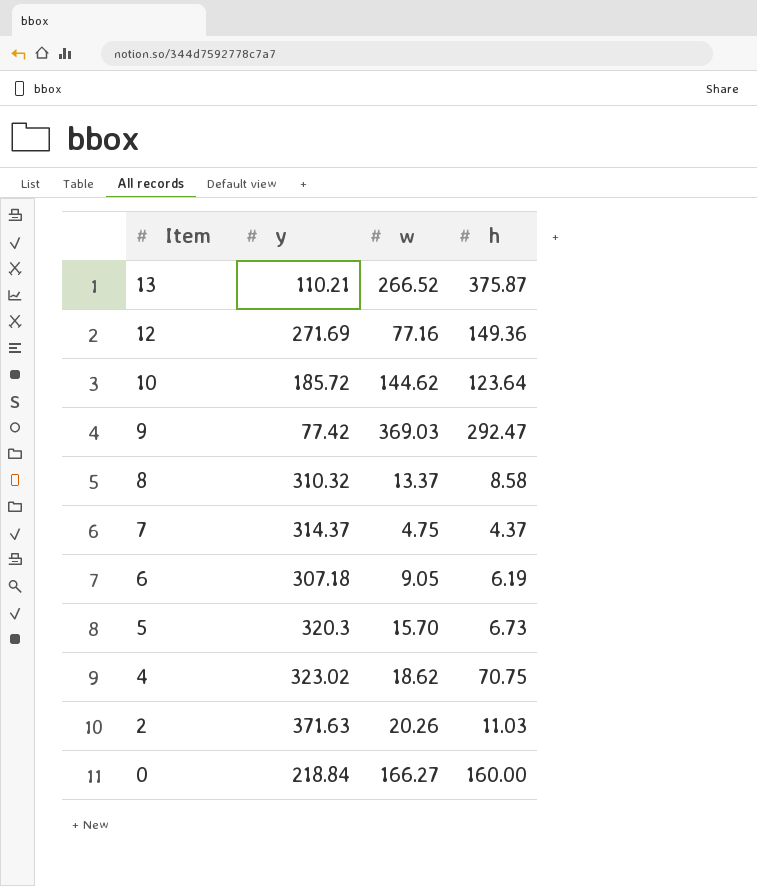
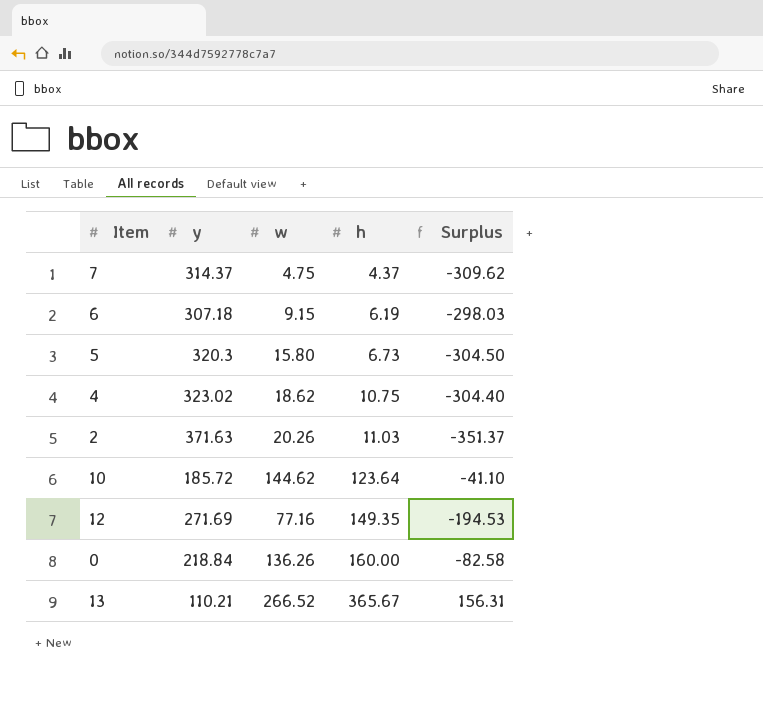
row order: Item descending -> h ascending
column Surplus | formula: none -> [w] - [y]
row 9: 77.42 | 369.03 | 292.47 -> none
row 8: 310.32 | 13.37 | 8.58 -> none
6 | w: 9.05 -> 9.15
5 | w: 15.70 -> 15.80
4 | h: 70.75 -> 10.75
12 | h: 149.36 -> 149.35
0 | w: 166.27 -> 136.26
13 | h: 375.87 -> 365.67

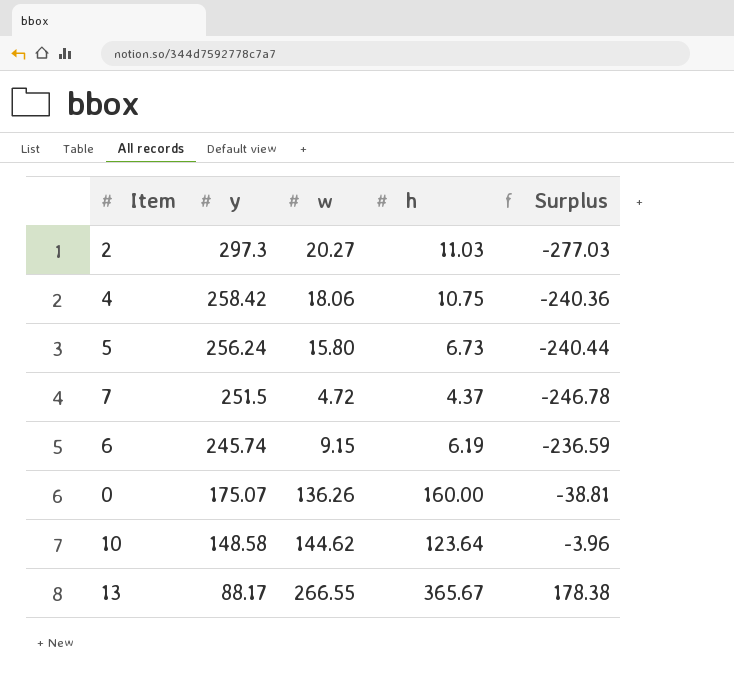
row order: h ascending -> y descending
row 12: 271.69 | 77.16 | 149.35 | -194.53 -> none
2 | y: 371.63 -> 297.3
2 | w: 20.26 -> 20.27
2 | Surplus: -351.37 -> -277.03
4 | y: 323.02 -> 258.42
4 | w: 18.62 -> 18.06
4 | Surplus: -304.40 -> -240.36
5 | y: 320.3 -> 256.24
5 | Surplus: -304.50 -> -240.44
7 | y: 314.37 -> 251.5
7 | w: 4.75 -> 4.72
7 | Surplus: -309.62 -> -246.78
6 | y: 307.18 -> 245.74
6 | Surplus: -298.03 -> -236.59
0 | y: 218.84 -> 175.07
0 | Surplus: -82.58 -> -38.81
10 | y: 185.72 -> 148.58
10 | Surplus: -41.10 -> -3.96
13 | y: 110.21 -> 88.17
13 | w: 266.52 -> 266.55
13 | Surplus: 156.31 -> 178.38

